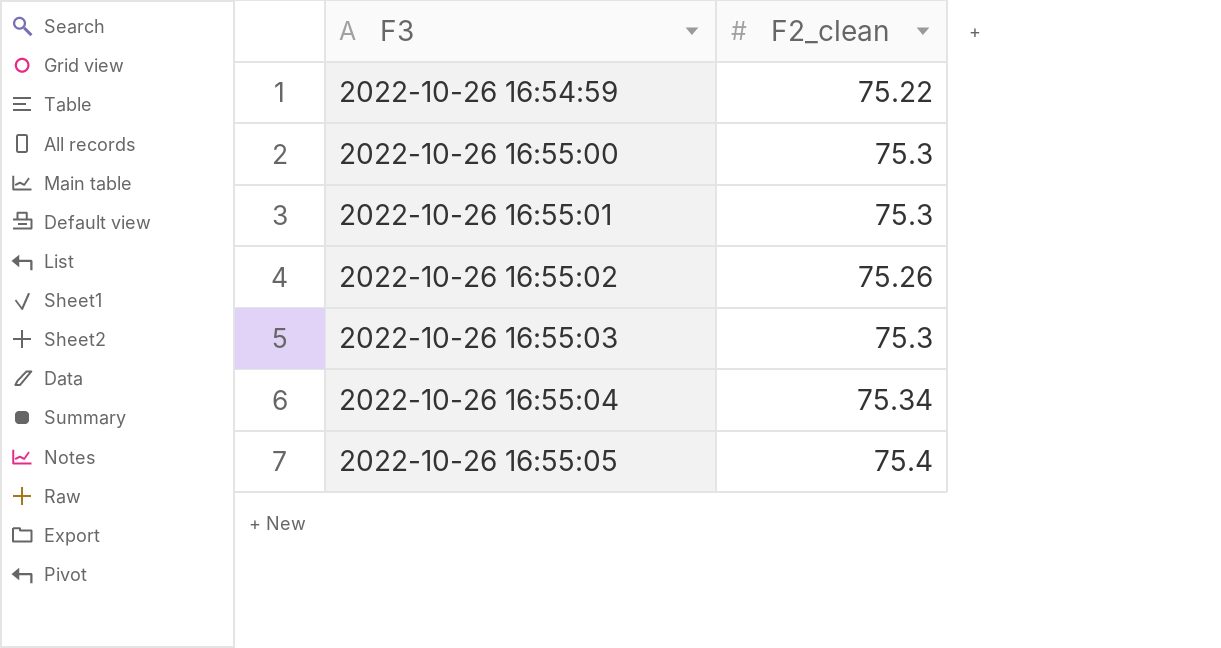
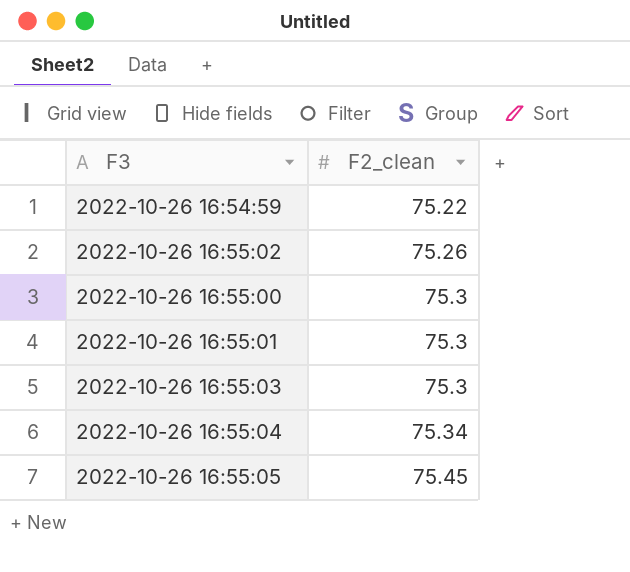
row order: F3 ascending -> F2_clean ascending
2022-10-26 16:55:05 | F2_clean: 75.4 -> 75.45

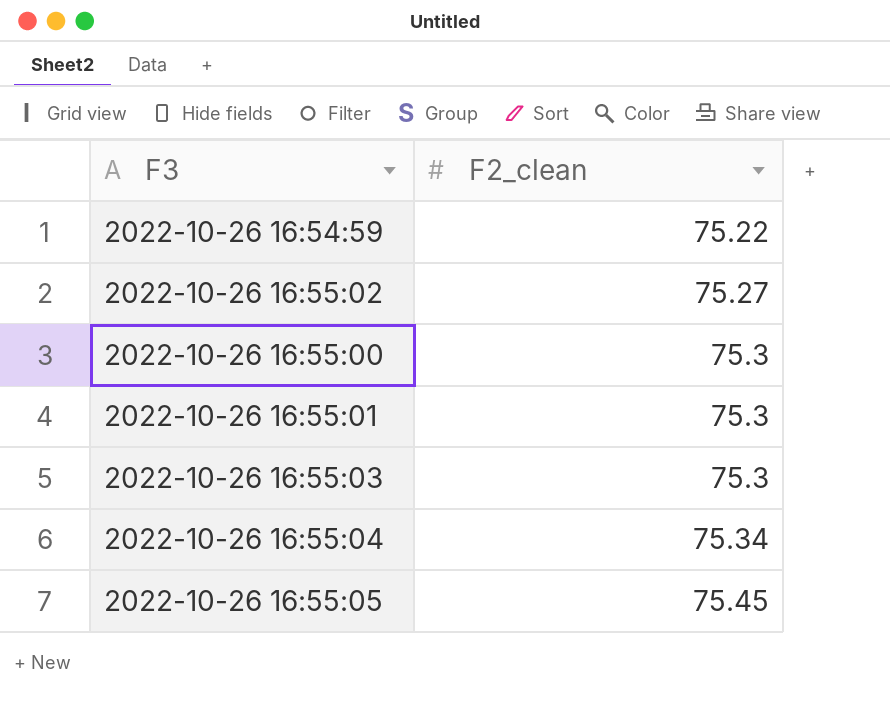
2022-10-26 16:55:02 | F2_clean: 75.26 -> 75.27

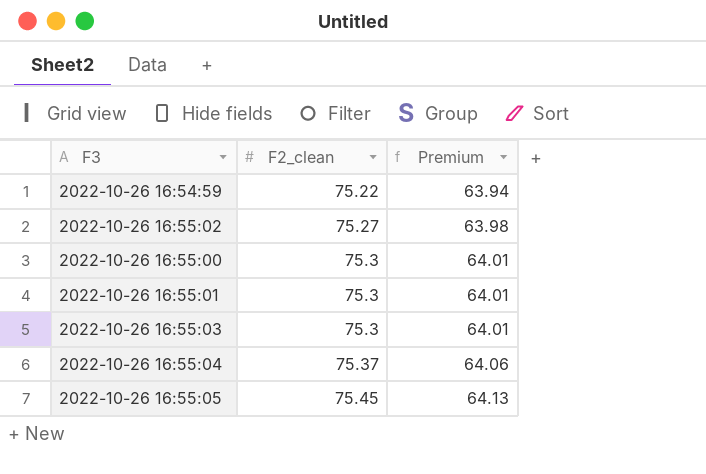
column Premium | formula: none -> [F2_clean] * 0.85
2022-10-26 16:55:04 | F2_clean: 75.34 -> 75.37

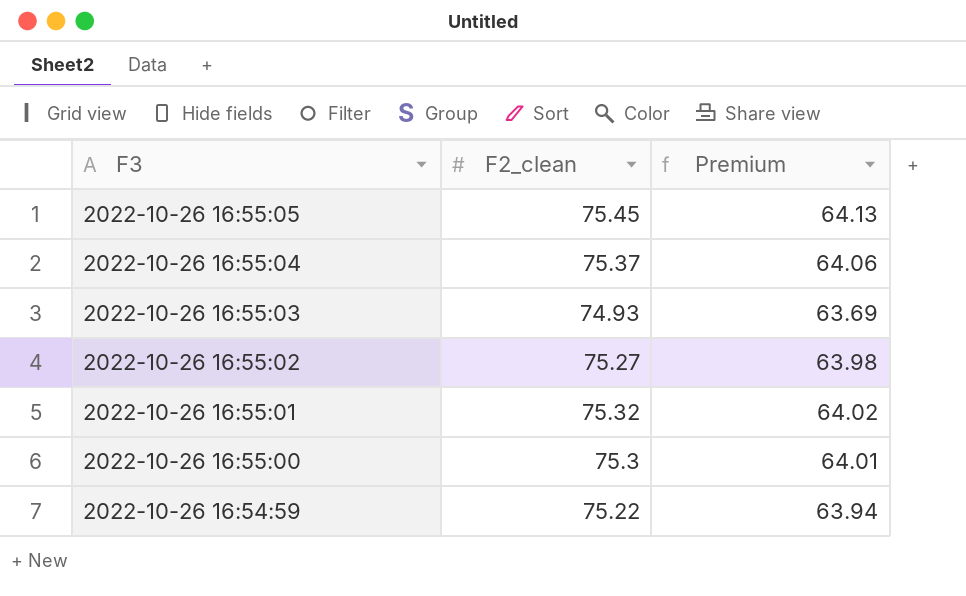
row order: F2_clean ascending -> F3 descending
2022-10-26 16:55:03 | F2_clean: 75.3 -> 74.93
2022-10-26 16:55:03 | Premium: 64.01 -> 63.69
2022-10-26 16:55:01 | F2_clean: 75.3 -> 75.32
2022-10-26 16:55:01 | Premium: 64.01 -> 64.02

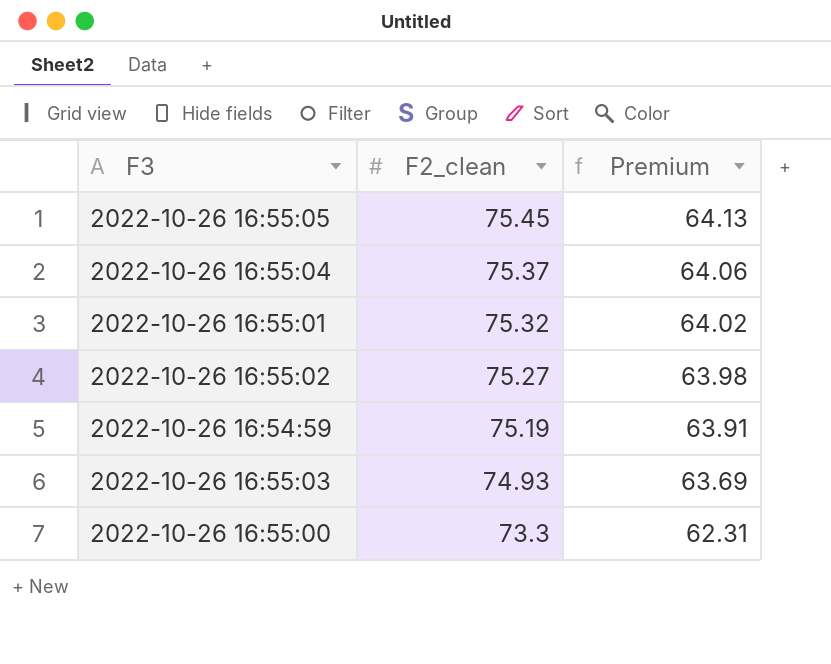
row order: F3 descending -> F2_clean descending
2022-10-26 16:54:59 | F2_clean: 75.22 -> 75.19
2022-10-26 16:54:59 | Premium: 63.94 -> 63.91
2022-10-26 16:55:00 | F2_clean: 75.3 -> 73.3
2022-10-26 16:55:00 | Premium: 64.01 -> 62.31

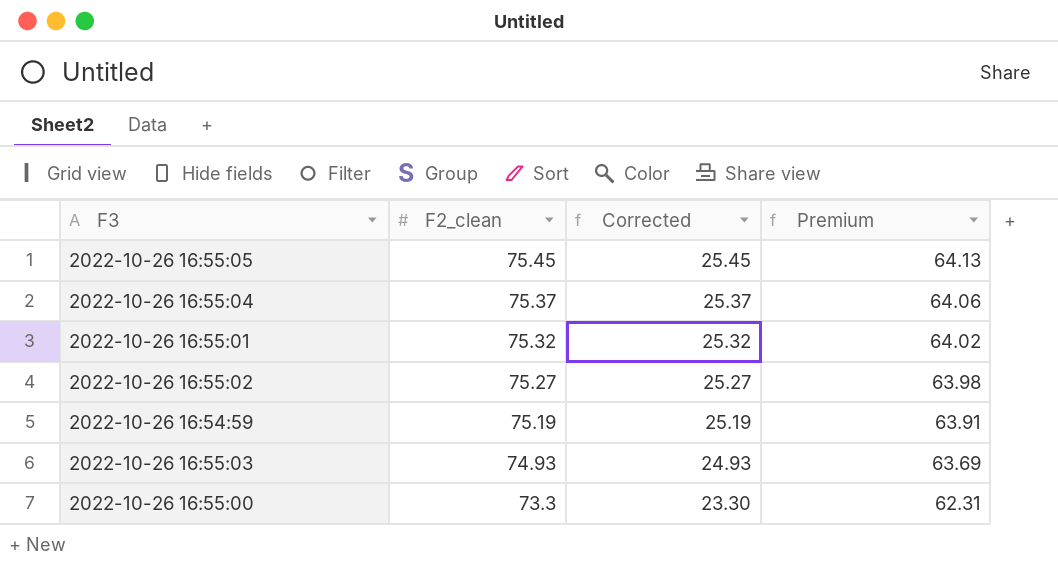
column Corrected | formula: none -> [F2_clean] - 50

